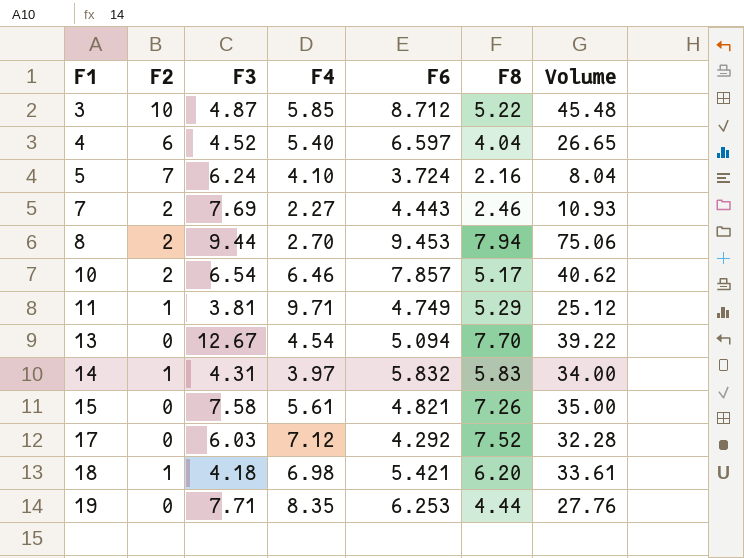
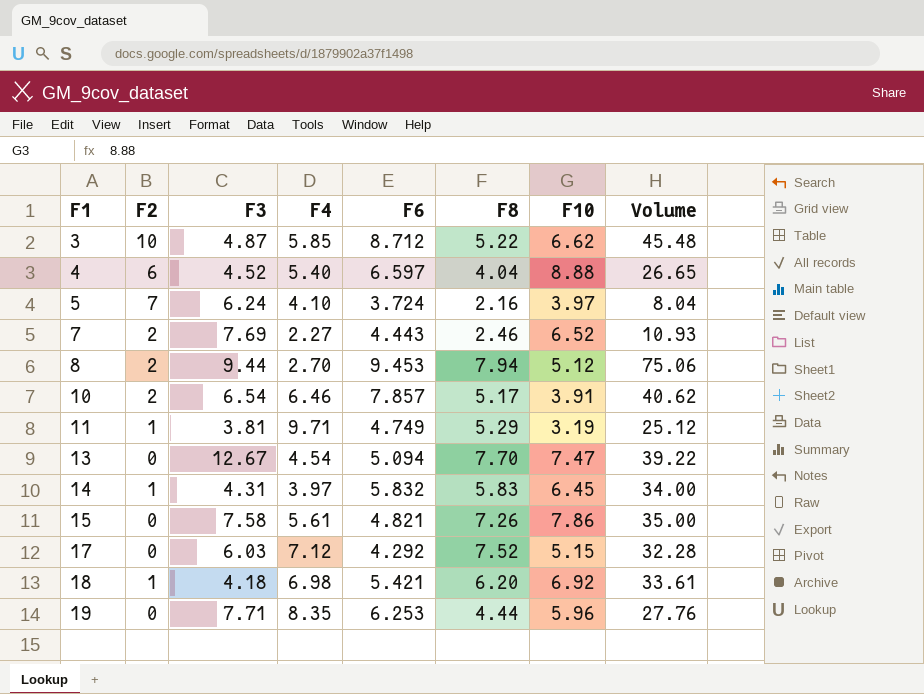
column F10 | position: none -> 7

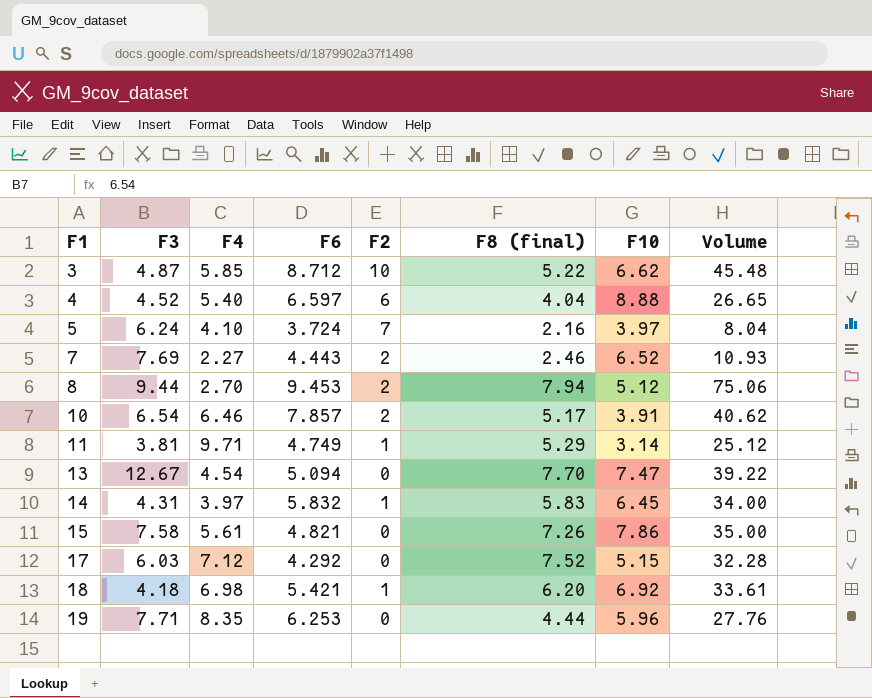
column F2 | position: 2 -> 5
column name: F8 -> F8 (final)
11 | F10: 3.19 -> 3.14

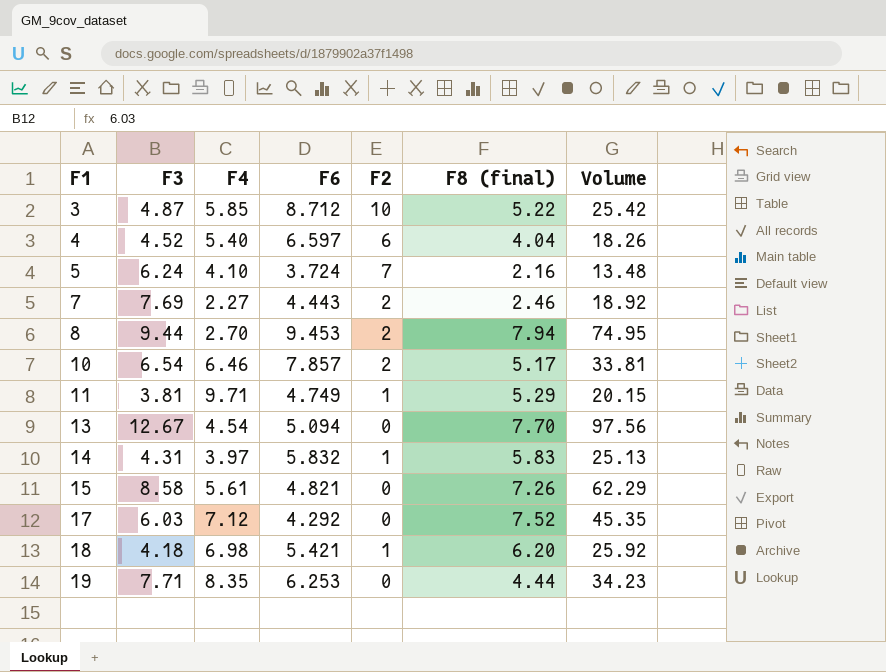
column F10 | position: 7 -> none
column Volume | formula: [F6] * [F8 (final)] -> [F3] * [F8 (final)]
15 | F3: 7.58 -> 8.58

